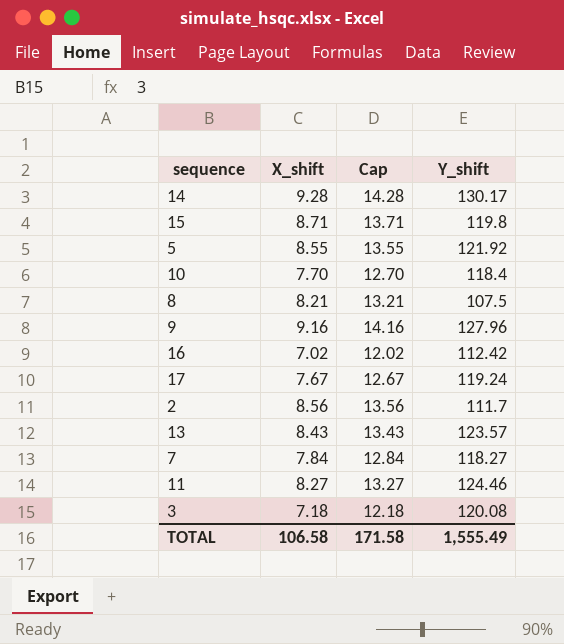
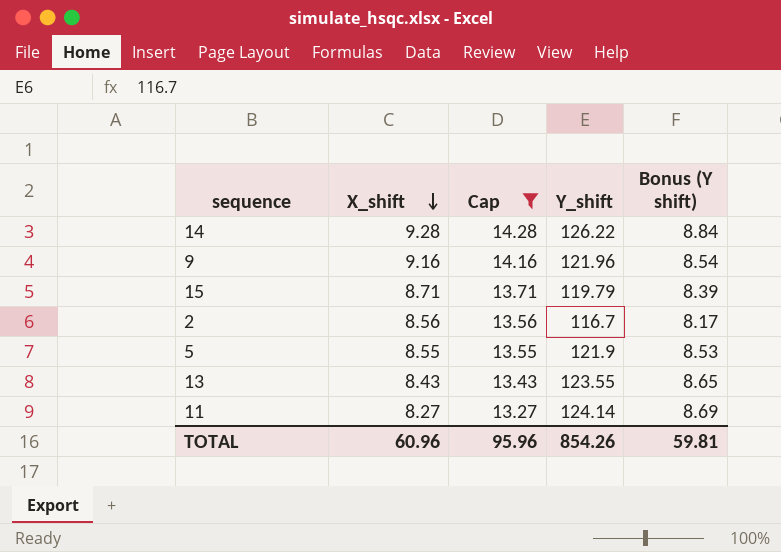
filter: none -> Cap >= 13.27
row order: none -> X_shift descending
column Bonus (Y shift) | formula: none -> [Y_shift] * 0.07
14 | Y_shift: 130.17 -> 126.22
9 | Y_shift: 127.96 -> 121.96
15 | Y_shift: 119.8 -> 119.79
2 | Y_shift: 111.7 -> 116.7
5 | Y_shift: 121.92 -> 121.9
13 | Y_shift: 123.57 -> 123.55
11 | Y_shift: 124.46 -> 124.14
TOTAL | X_shift: 106.58 -> 60.96
TOTAL | Cap: 171.58 -> 95.96
TOTAL | Y_shift: 1,555.49 -> 854.26

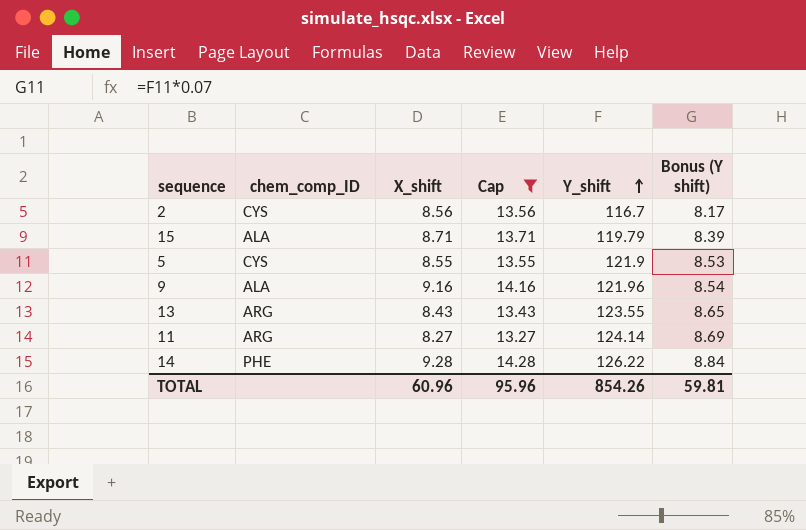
row order: X_shift descending -> Y_shift ascending
column chem_comp_ID | position: none -> 2

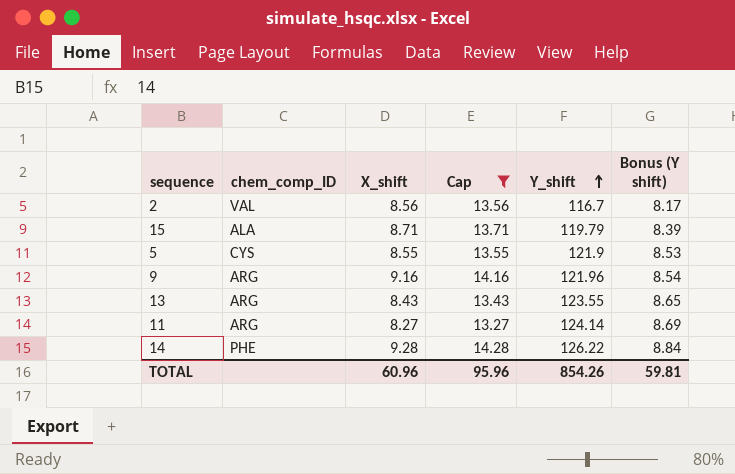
2 | chem_comp_ID: CYS -> VAL
9 | chem_comp_ID: ALA -> ARG

